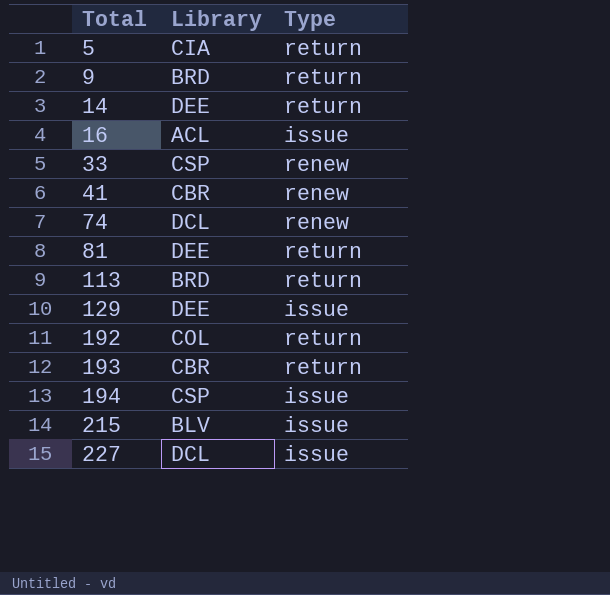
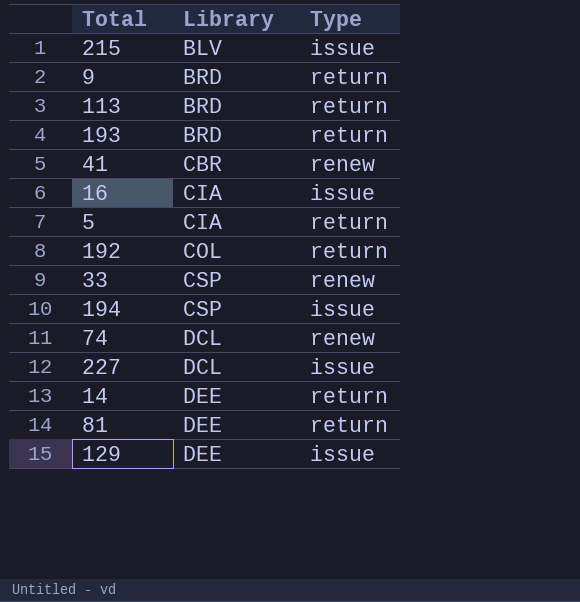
row order: Total ascending -> Library ascending
193 | Library: CBR -> BRD
16 | Library: ACL -> CIA

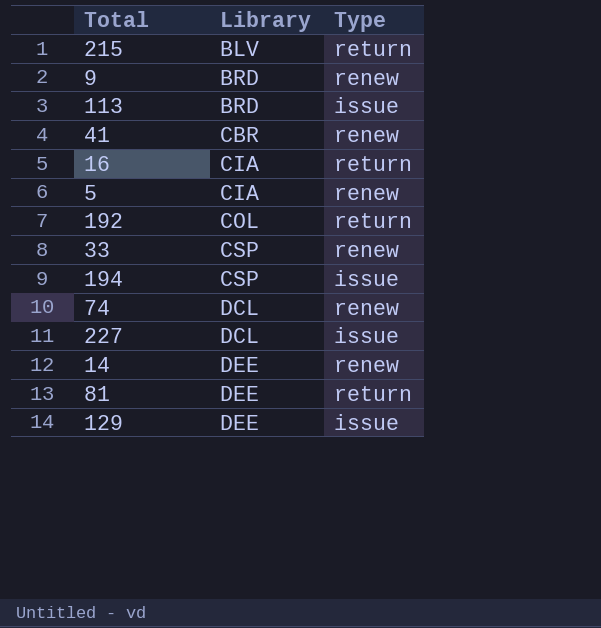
row 193: BRD | return -> none
215 | Type: issue -> return
9 | Type: return -> renew
113 | Type: return -> issue
16 | Type: issue -> return
5 | Type: return -> renew
14 | Type: return -> renew

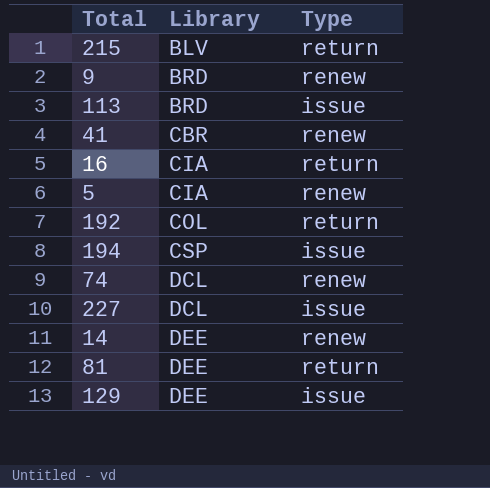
row 33: CSP | renew -> none

